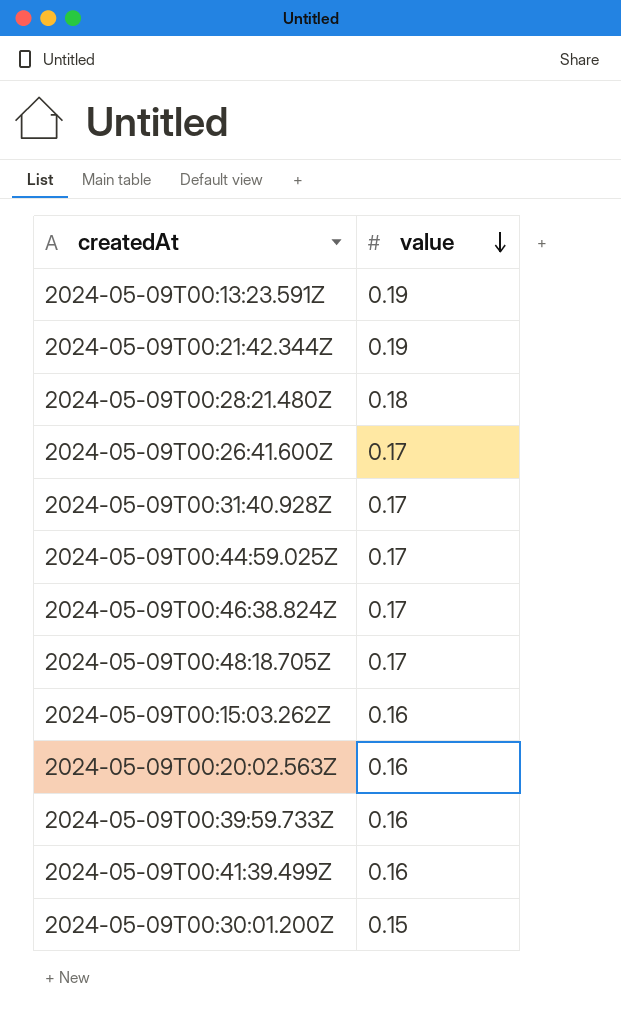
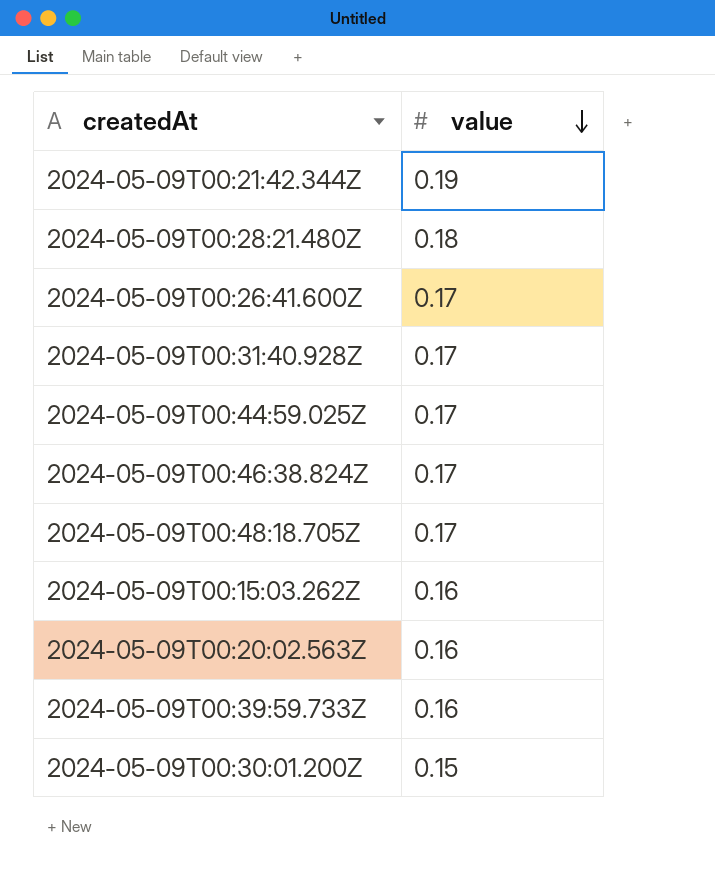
row 2024-05-09T00:13:23.591Z: 0.19 -> none
row 2024-05-09T00:41:39.499Z: 0.16 -> none

